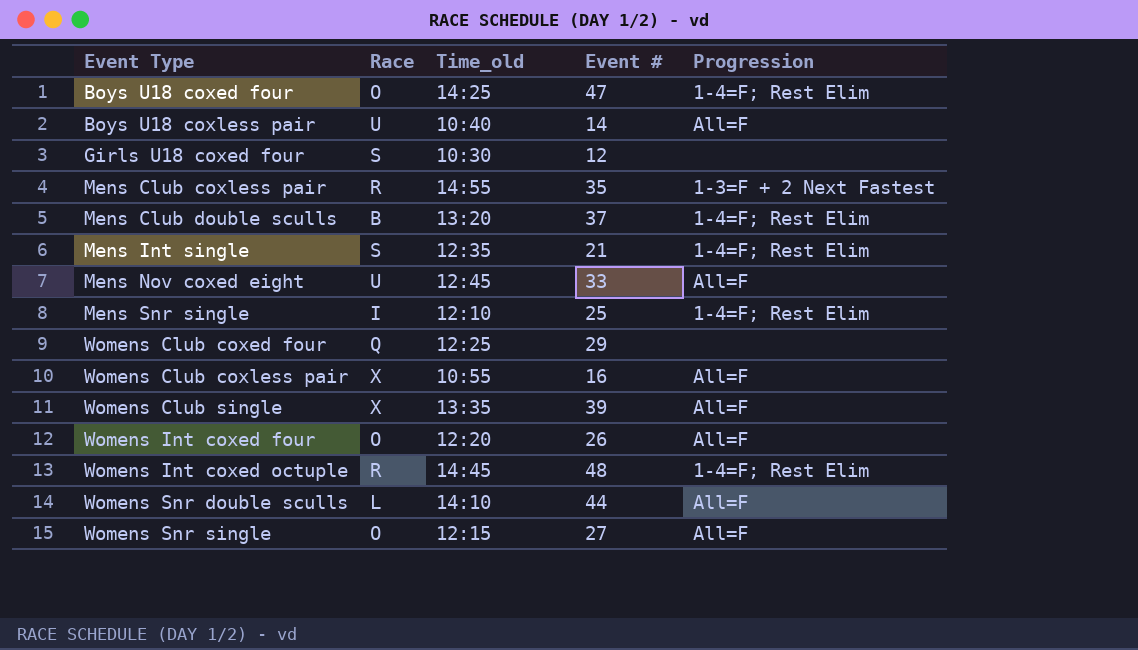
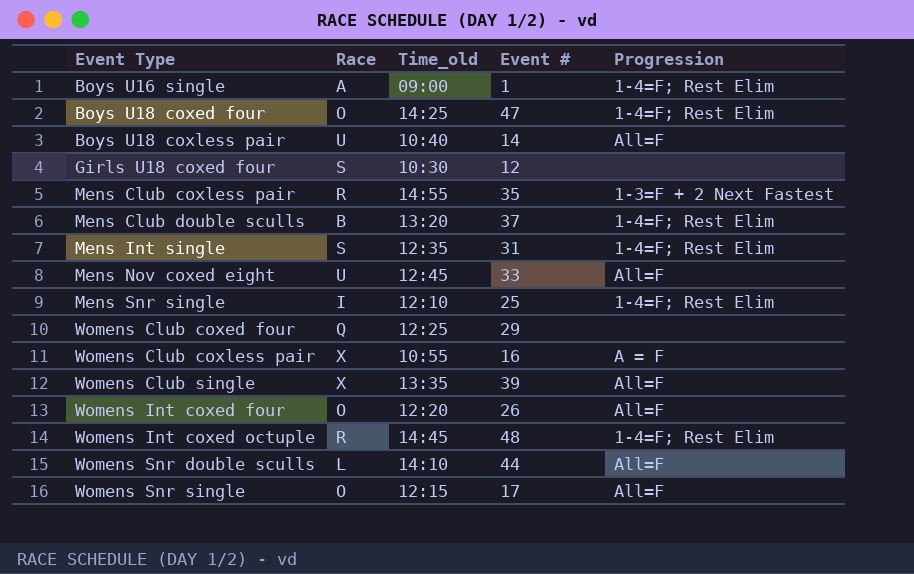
row Boys U16 single: none -> A | 09:00 | 1 | 1-4=F; Rest Elim
Mens Int single | Event #: 21 -> 31
Womens Club coxless pair | Progression: All=F -> A = F
Womens Snr single | Event #: 27 -> 17

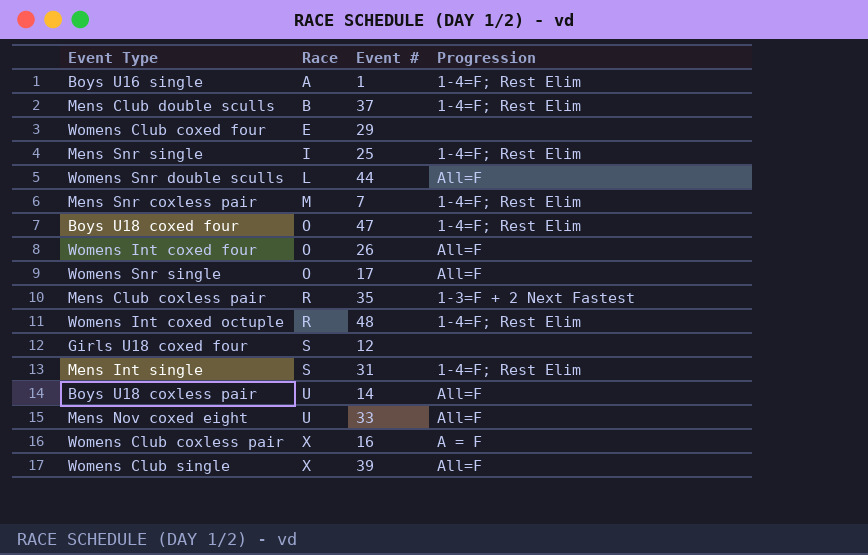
row order: Event Type ascending -> Race ascending
column Time_old | position: 3 -> none
Womens Club coxed four | Race: Q -> E
row Mens Snr coxless pair: none -> M | 7 | 1-4=F; Rest Elim

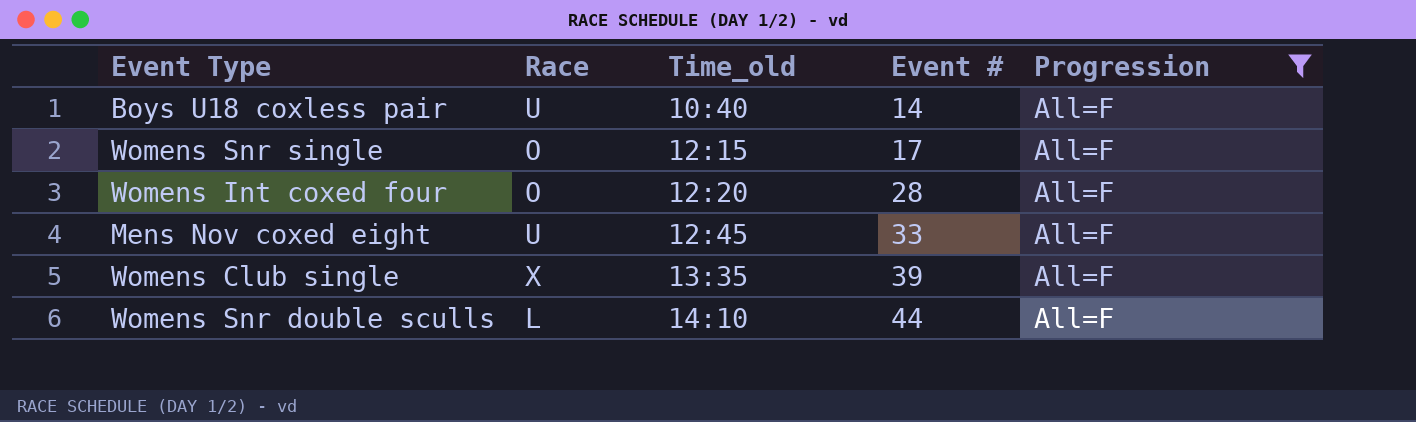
filter: none -> Progression = All=F
row order: Race ascending -> Time_old ascending
column Time_old | position: none -> 3
Womens Int coxed four | Event #: 26 -> 28

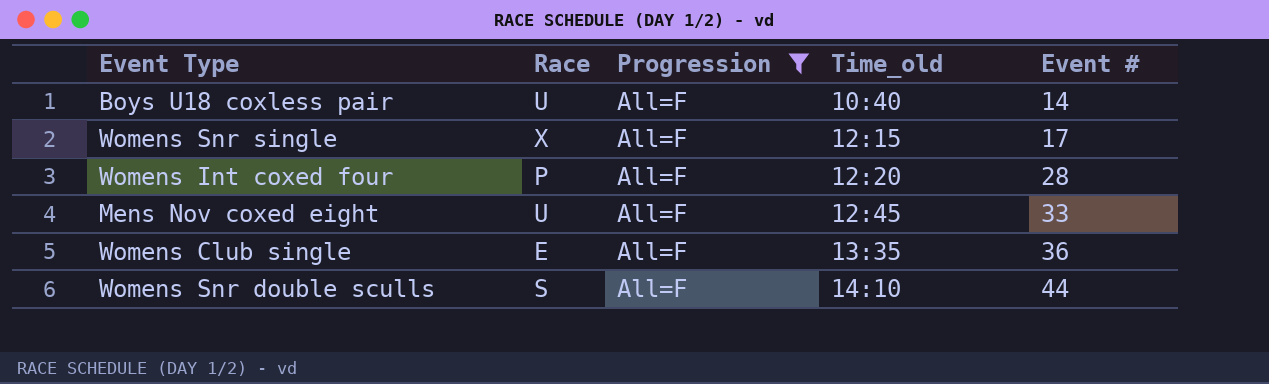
column Progression | position: 5 -> 3
Womens Snr single | Race: O -> X
Womens Int coxed four | Race: O -> P
Womens Club single | Race: X -> E
Womens Club single | Event #: 39 -> 36
Womens Snr double sculls | Race: L -> S

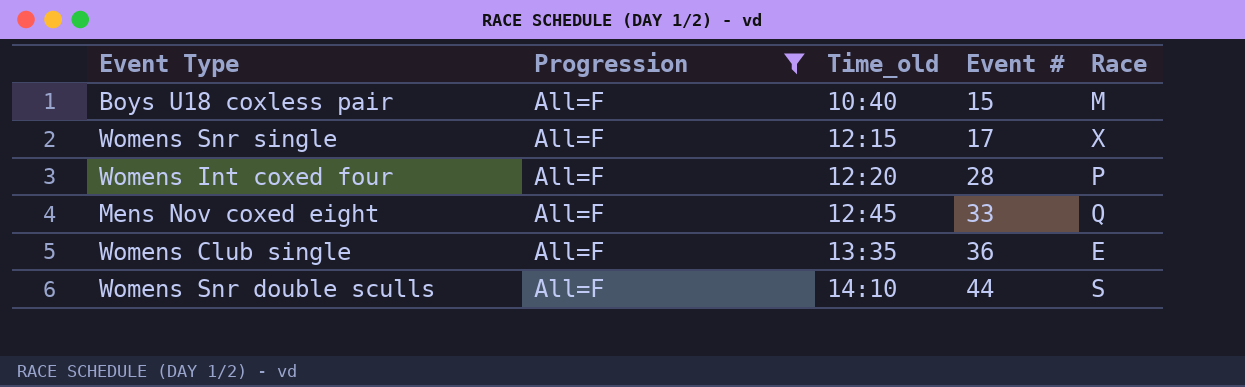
column Race | position: 2 -> 5
Boys U18 coxless pair | Event #: 14 -> 15
Boys U18 coxless pair | Race: U -> M
Mens Nov coxed eight | Race: U -> Q

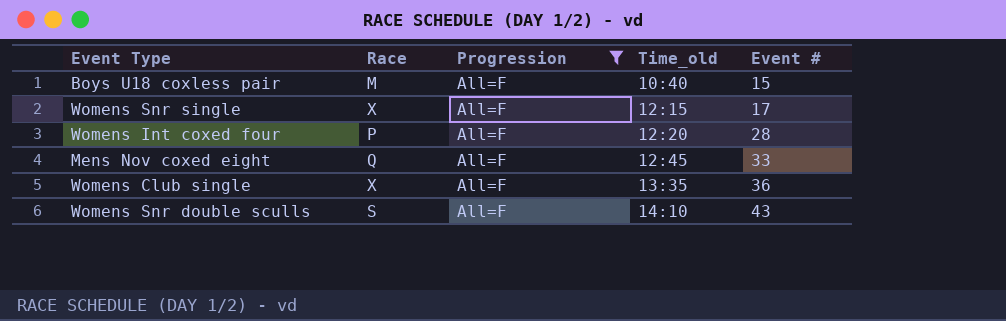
column Race | position: 5 -> 2
Womens Club single | Race: E -> X
Womens Snr double sculls | Event #: 44 -> 43

